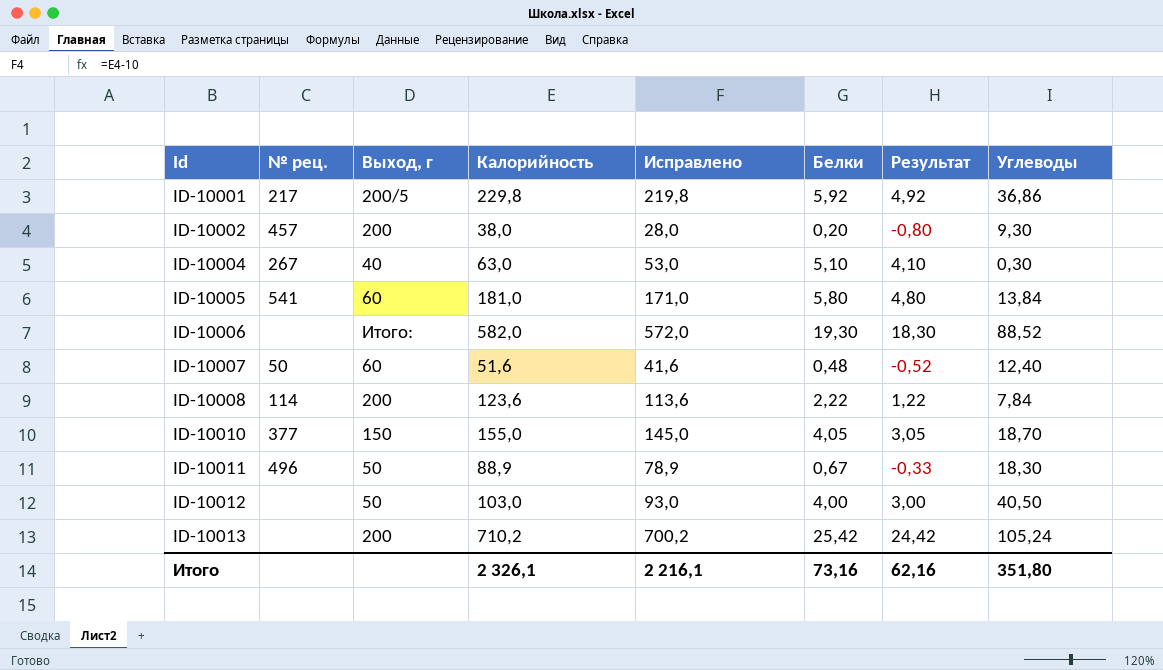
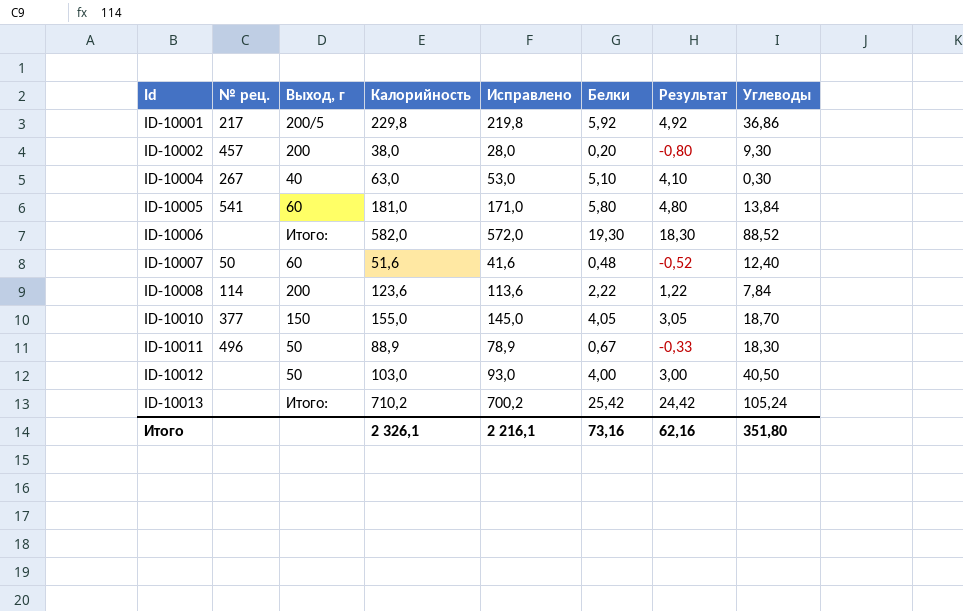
ID-10013 | Выход, г: 200 -> Итого:

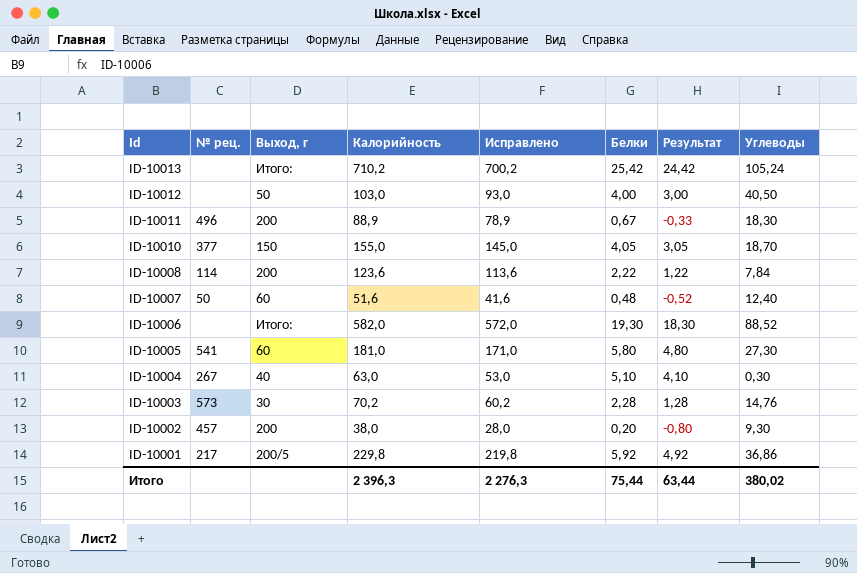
row order: Id ascending -> Id descending
ID-10011 | Выход, г: 50 -> 200
ID-10005 | Углеводы: 13,84 -> 27,30
row ID-10003: none -> 573 | 30 | 70,2 | 60,2 | 2,28 | 1,28 | 14,76
Итого | Калорийность: 2 326,1 -> 2 396,3
Итого | Исправлено: 2 216,1 -> 2 276,3
Итого | Белки: 73,16 -> 75,44
Итого | Результат: 62,16 -> 63,44
Итого | Углеводы: 351,80 -> 380,02

